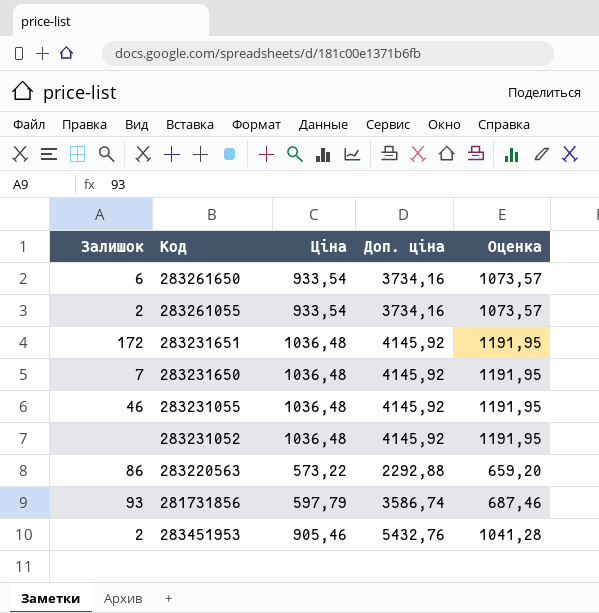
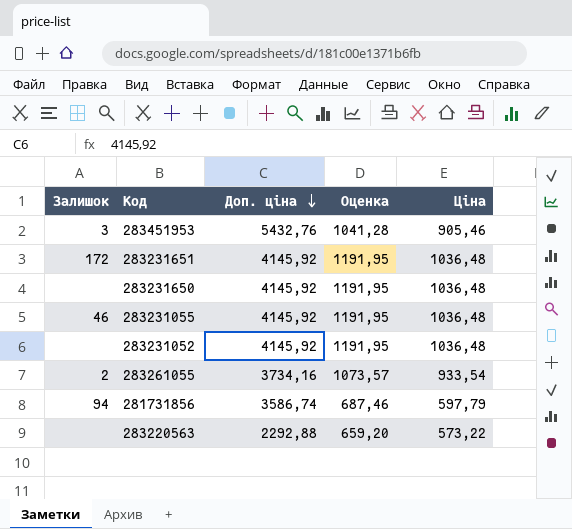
row order: none -> Доп. ціна descending
column Ціна | position: 3 -> 5
row 283261650: 6 | 933,54 | 3734,16 | 1073,57 -> none
283451953 | Залишок: 2 -> 3
283231650 | Залишок: 7 -> none
281731856 | Залишок: 93 -> 94
283220563 | Залишок: 86 -> none

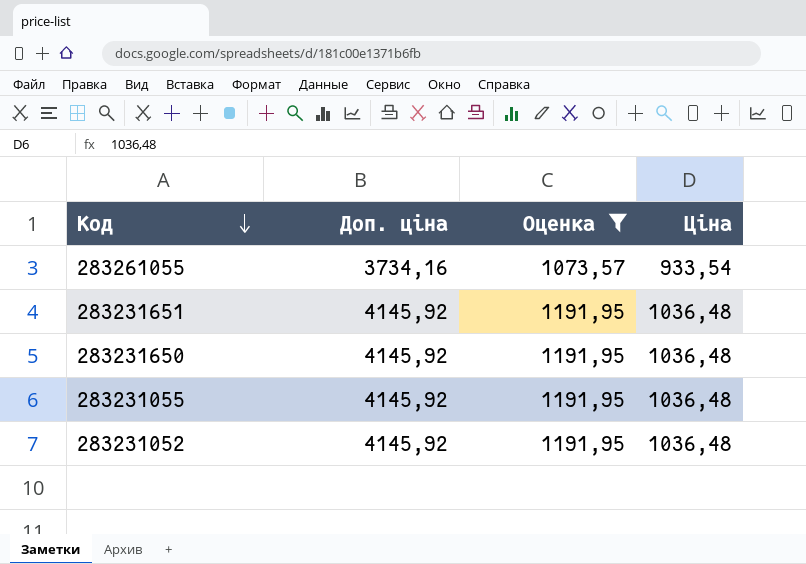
filter: none -> Оценка >= 1073,57
row order: Доп. ціна descending -> Код descending
column Залишок | position: 1 -> none

